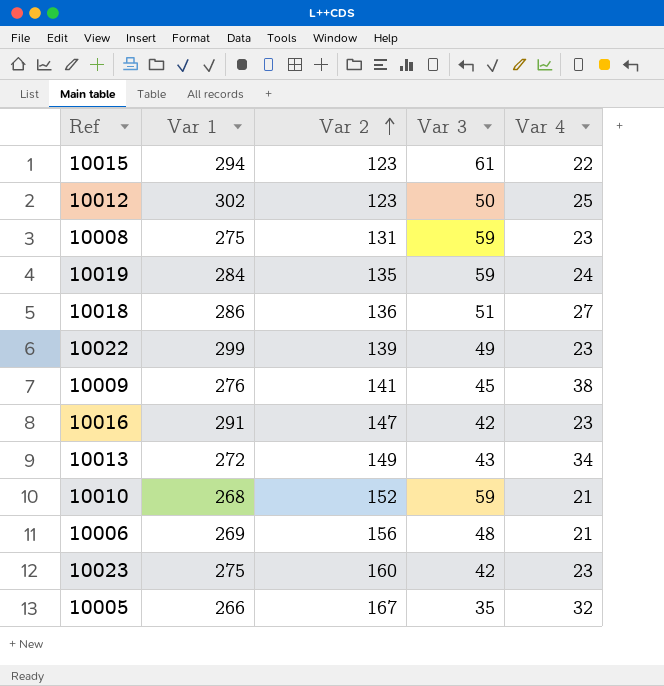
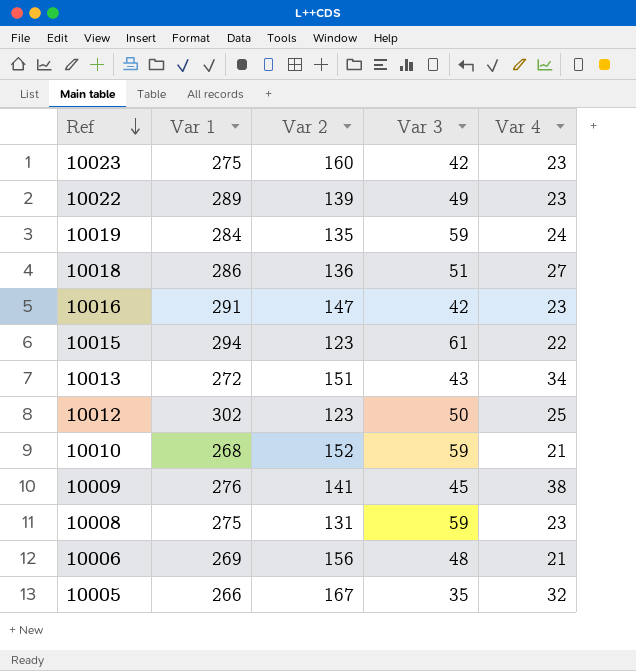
row order: Var 2 ascending -> Ref descending
10022 | Var 1: 299 -> 289
10013 | Var 2: 149 -> 151

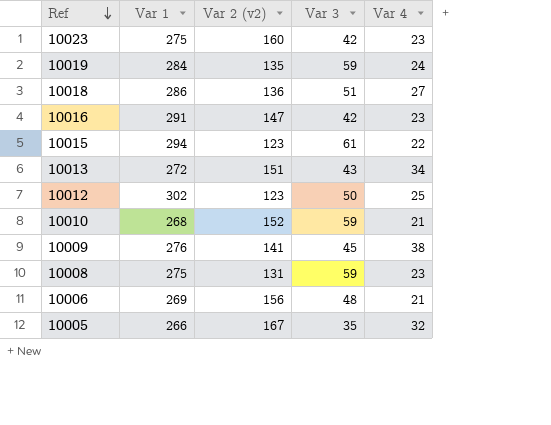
column name: Var 2 -> Var 2 (v2)
row 10022: 289 | 139 | 49 | 23 -> none

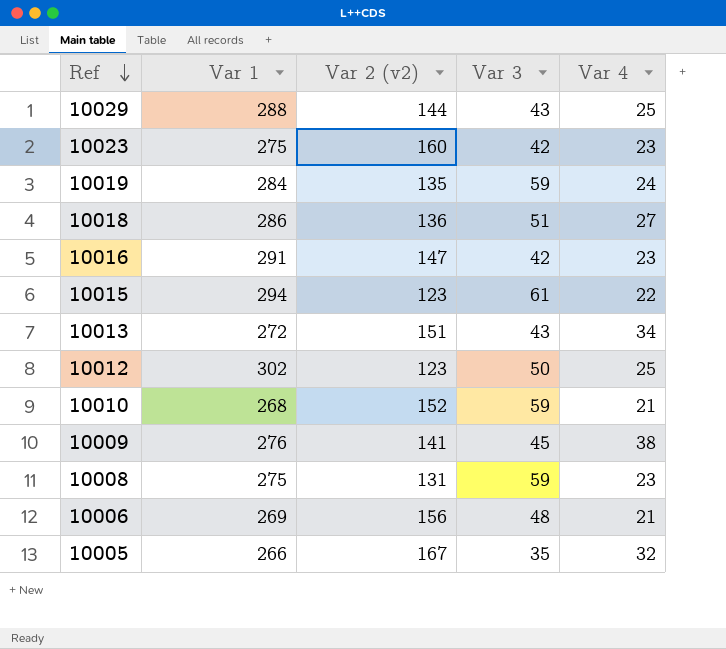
row 10029: none -> 288 | 144 | 43 | 25

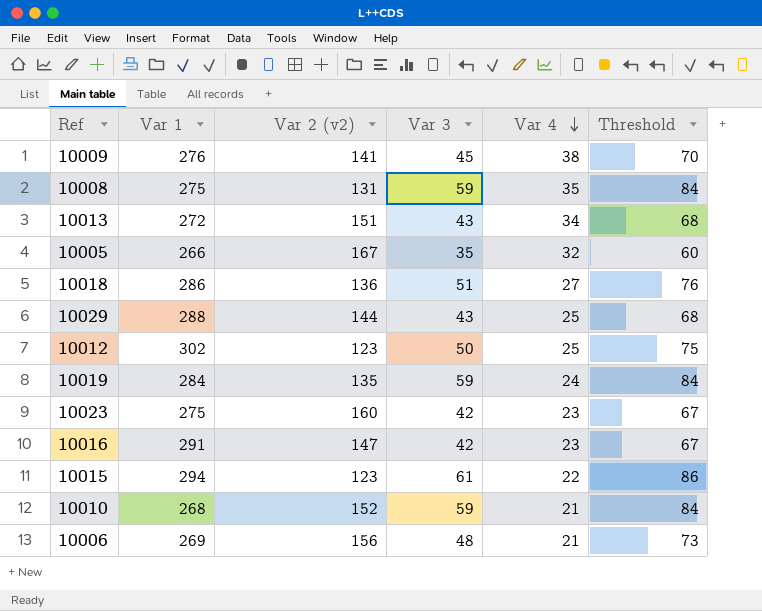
row order: Ref descending -> Var 4 descending
column Threshold | formula: none -> [Var 3] + 25
10008 | Var 4: 23 -> 35

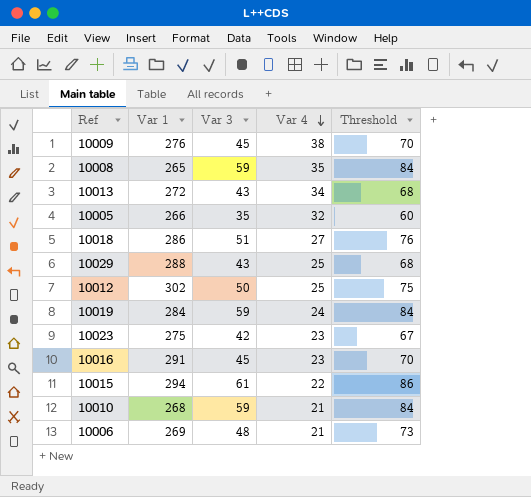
column Var 2 (v2) | position: 3 -> none
10008 | Var 1: 275 -> 265
10016 | Var 3: 42 -> 45
10016 | Threshold: 67 -> 70

